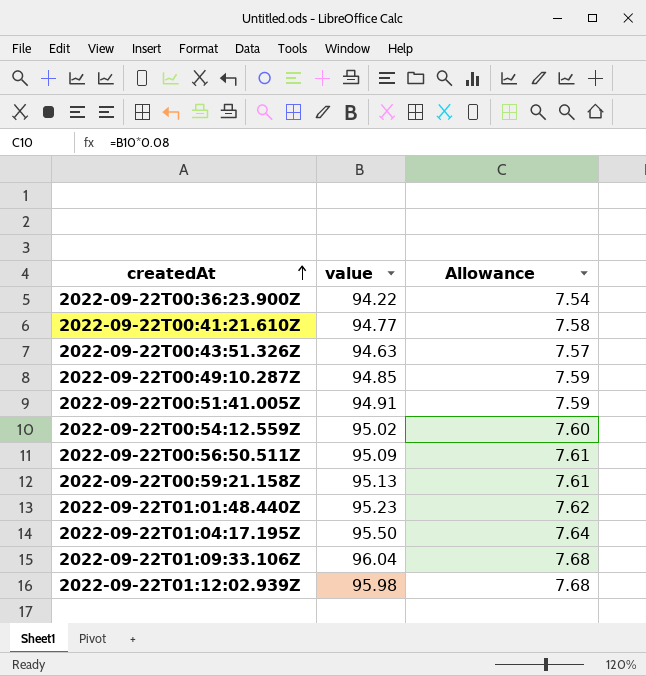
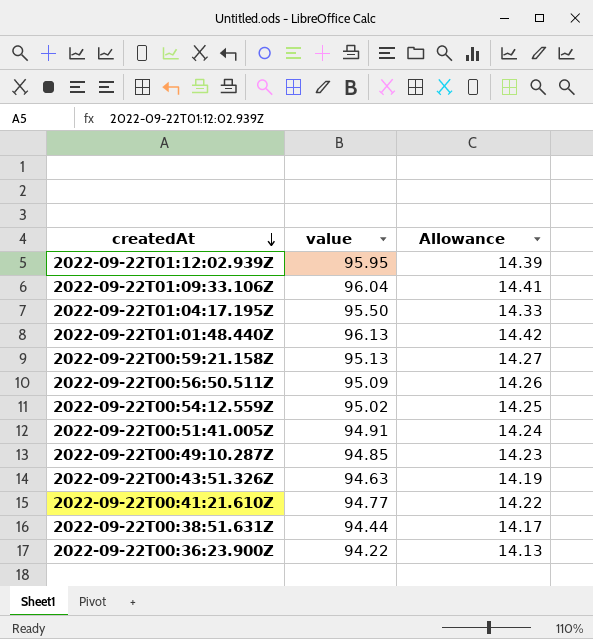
row order: createdAt ascending -> createdAt descending
column Allowance | formula: [value] * 0.08 -> [value] * 0.15
2022-09-22T01:12:02.939Z | value: 95.98 -> 95.95
2022-09-22T01:01:48.440Z | value: 95.23 -> 96.13
row 2022-09-22T00:38:51.631Z: none -> 94.44 | 14.17

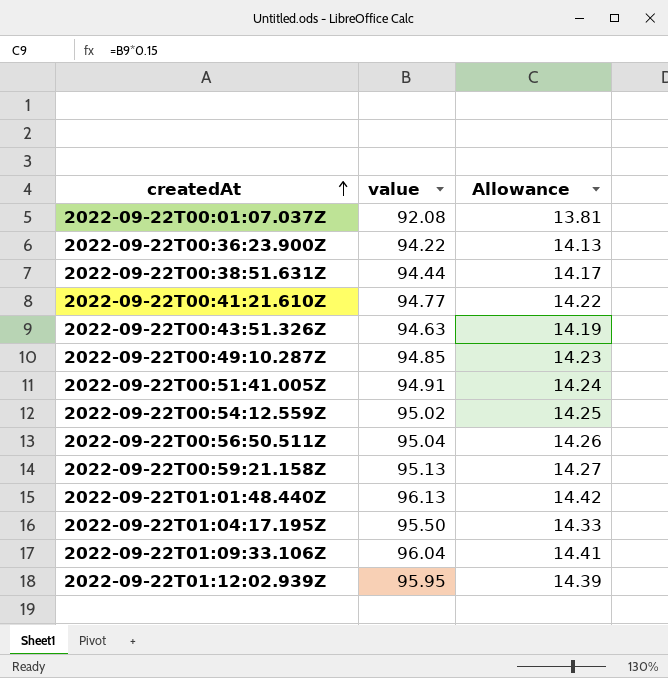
row order: createdAt descending -> createdAt ascending
row 2022-09-22T00:01:07.037Z: none -> 92.08 | 13.81
2022-09-22T00:56:50.511Z | value: 95.09 -> 95.04

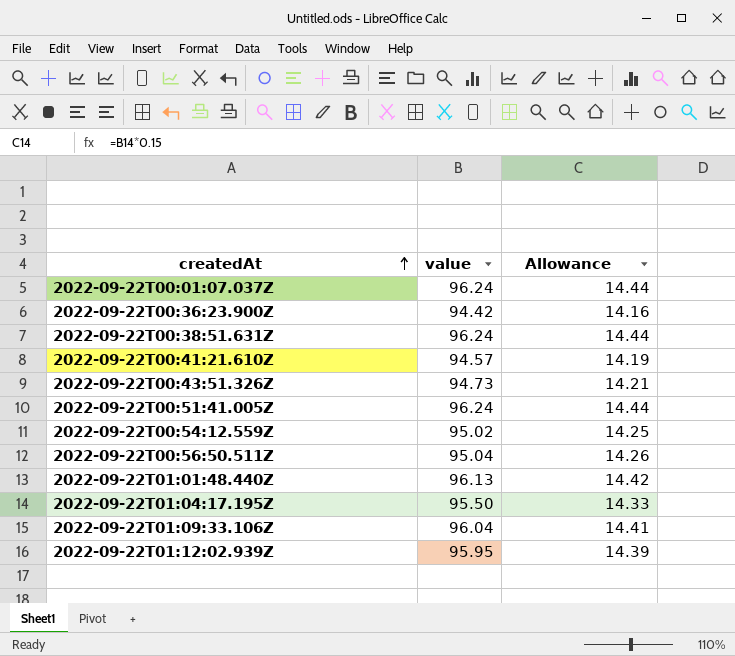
row 2022-09-22T00:49:10.287Z: 94.85 | 14.23 -> none
row 2022-09-22T00:59:21.158Z: 95.13 | 14.27 -> none
2022-09-22T00:01:07.037Z | value: 92.08 -> 96.24
2022-09-22T00:01:07.037Z | Allowance: 13.81 -> 14.44
2022-09-22T00:36:23.900Z | value: 94.22 -> 94.42
2022-09-22T00:36:23.900Z | Allowance: 14.13 -> 14.16
2022-09-22T00:38:51.631Z | value: 94.44 -> 96.24
2022-09-22T00:38:51.631Z | Allowance: 14.17 -> 14.44
2022-09-22T00:41:21.610Z | value: 94.77 -> 94.57
2022-09-22T00:41:21.610Z | Allowance: 14.22 -> 14.19
2022-09-22T00:43:51.326Z | value: 94.63 -> 94.73
2022-09-22T00:43:51.326Z | Allowance: 14.19 -> 14.21
2022-09-22T00:51:41.005Z | value: 94.91 -> 96.24
2022-09-22T00:51:41.005Z | Allowance: 14.24 -> 14.44

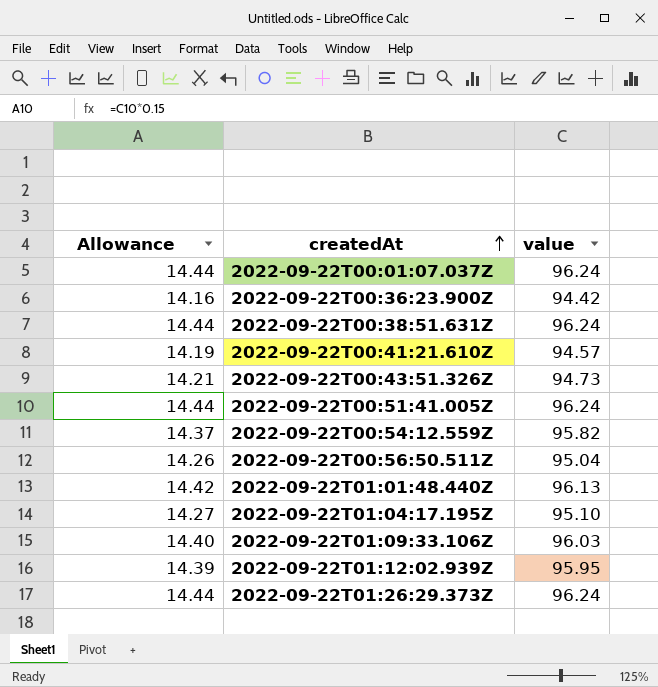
column Allowance | position: 3 -> 1
2022-09-22T00:54:12.559Z | Allowance: 14.25 -> 14.37
2022-09-22T00:54:12.559Z | value: 95.02 -> 95.82
2022-09-22T01:04:17.195Z | Allowance: 14.33 -> 14.27
2022-09-22T01:04:17.195Z | value: 95.50 -> 95.10
2022-09-22T01:09:33.106Z | Allowance: 14.41 -> 14.40
2022-09-22T01:09:33.106Z | value: 96.04 -> 96.03
row 2022-09-22T01:26:29.373Z: none -> 14.44 | 96.24

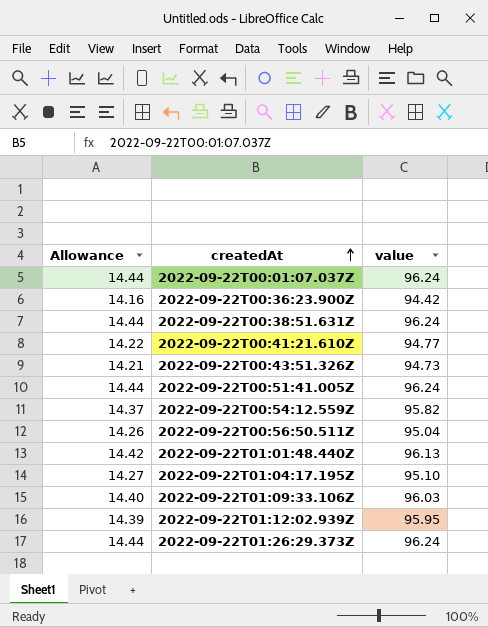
2022-09-22T00:41:21.610Z | Allowance: 14.19 -> 14.22
2022-09-22T00:41:21.610Z | value: 94.57 -> 94.77

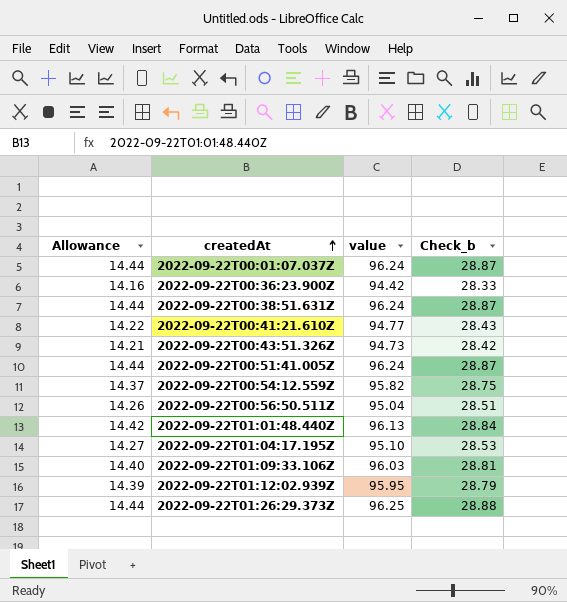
column Check_b | formula: none -> [value] * 0.3
2022-09-22T01:26:29.373Z | value: 96.24 -> 96.25

